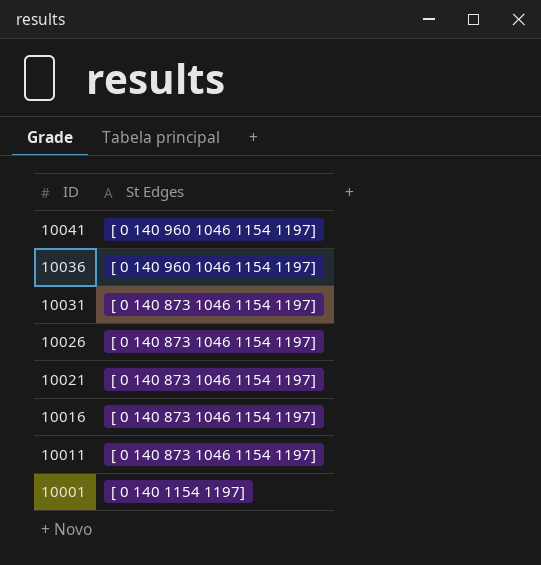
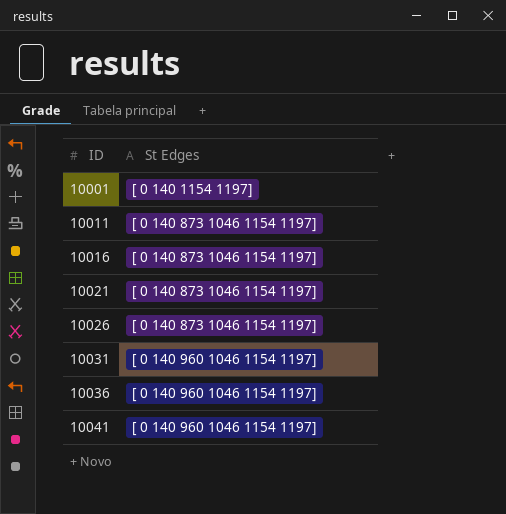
row order: ID descending -> ID ascending
10031 | St Edges: [ 0 140 873 1046 1154 1197] -> [ 0 140 960 1046 1154 1197]

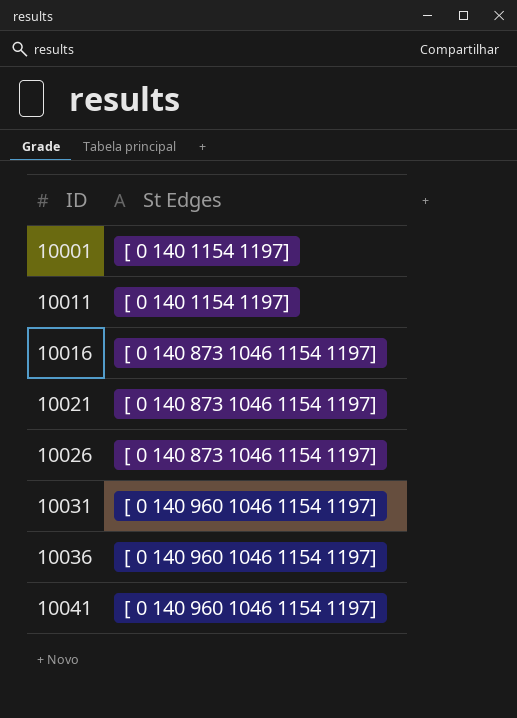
10011 | St Edges: [ 0 140 873 1046 1154 1197] -> [ 0 140 1154 1197]

